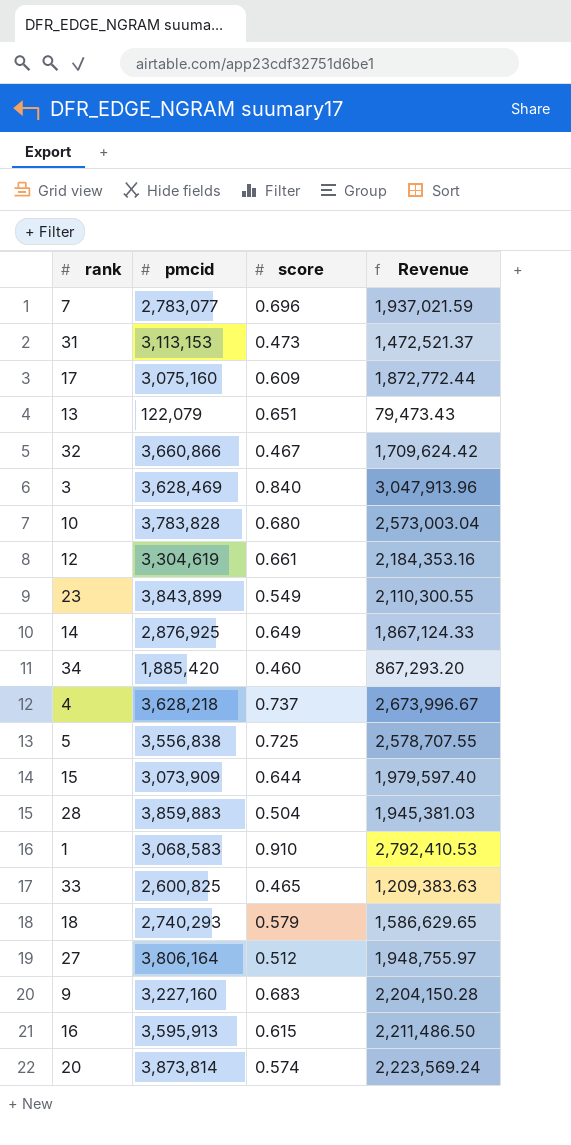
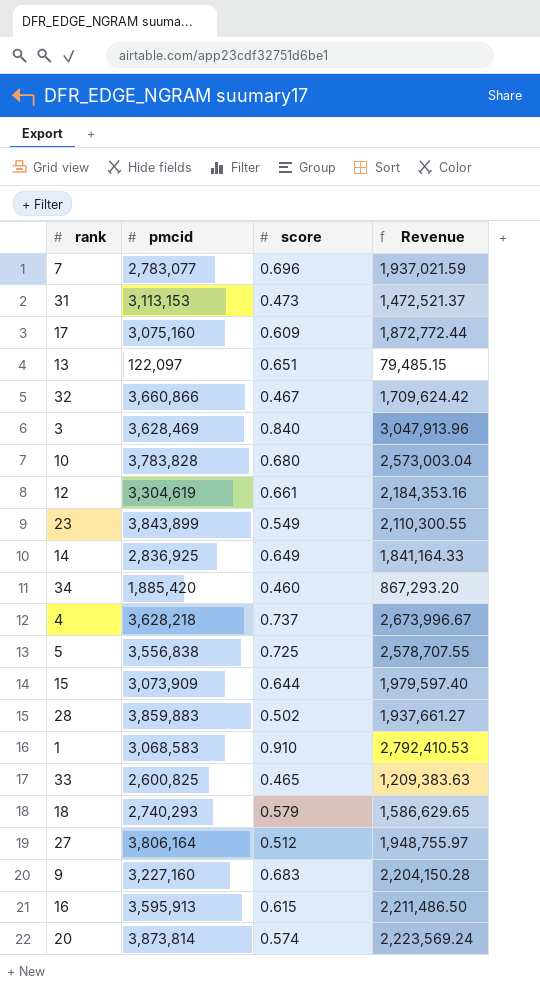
13 | pmcid: 122,079 -> 122,097
13 | Revenue: 79,473.43 -> 79,485.15
14 | pmcid: 2,876,925 -> 2,836,925
14 | Revenue: 1,867,124.33 -> 1,841,164.33
28 | score: 0.504 -> 0.502
28 | Revenue: 1,945,381.03 -> 1,937,661.27

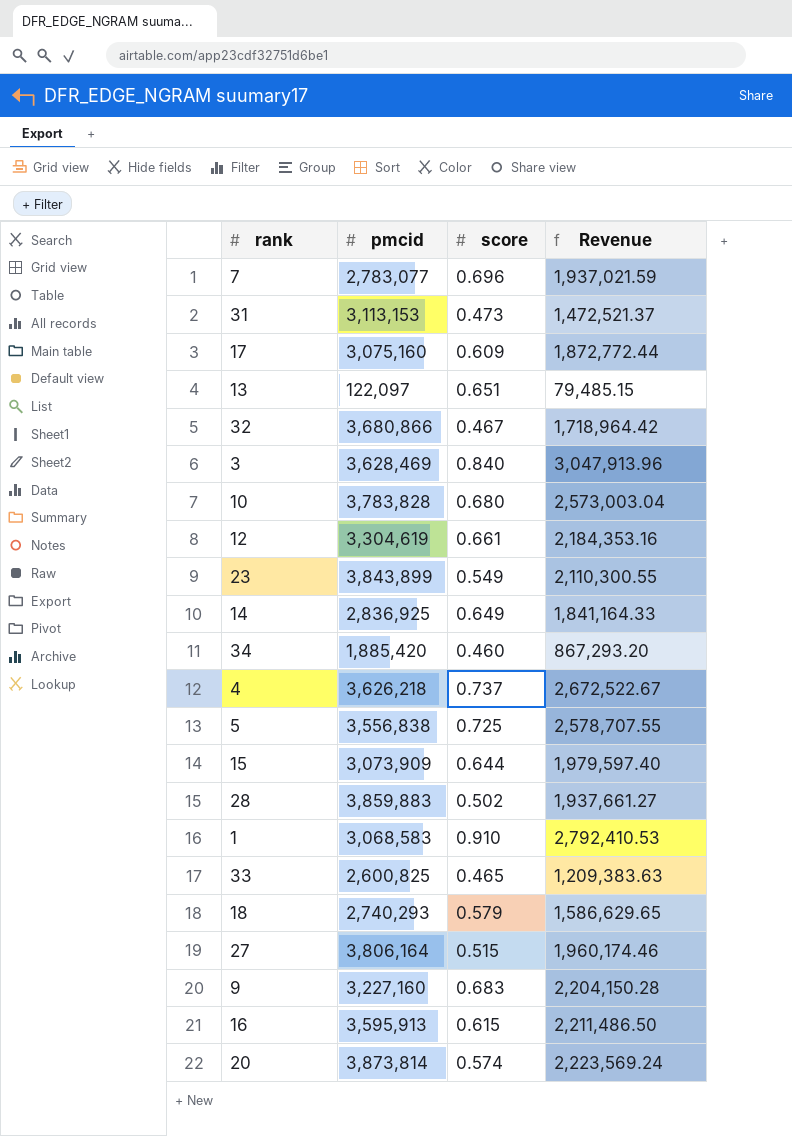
32 | pmcid: 3,660,866 -> 3,680,866
32 | Revenue: 1,709,624.42 -> 1,718,964.42
4 | pmcid: 3,628,218 -> 3,626,218
4 | Revenue: 2,673,996.67 -> 2,672,522.67
27 | score: 0.512 -> 0.515
27 | Revenue: 1,948,755.97 -> 1,960,174.46

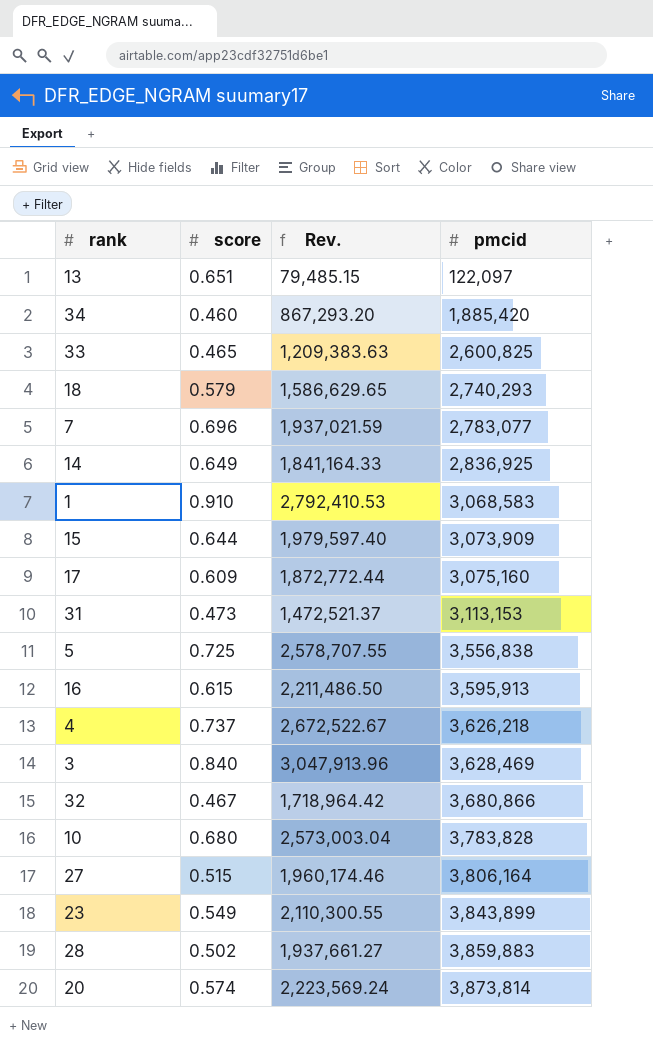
row order: none -> pmcid ascending
column name: Revenue -> Rev.
column pmcid | position: 2 -> 4
row 12: 3,304,619 | 0.661 | 2,184,353.16 -> none
row 9: 3,227,160 | 0.683 | 2,204,150.28 -> none

